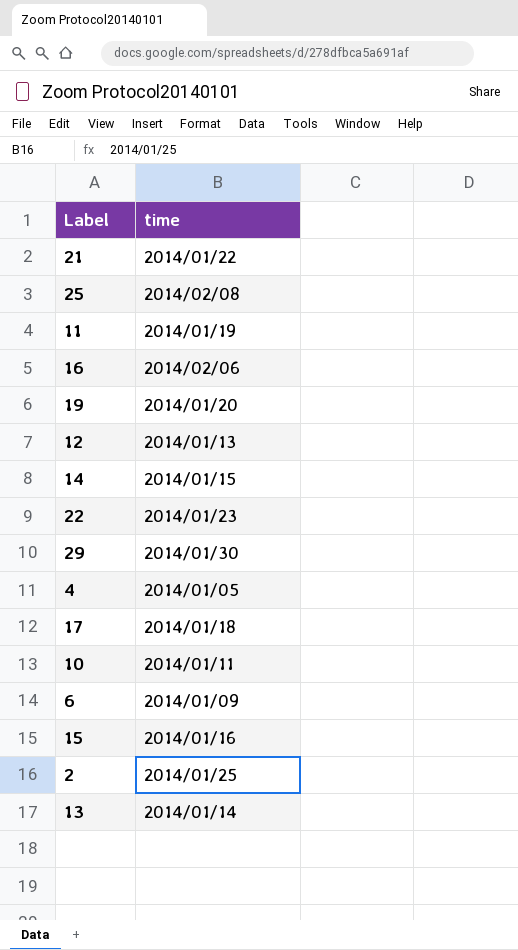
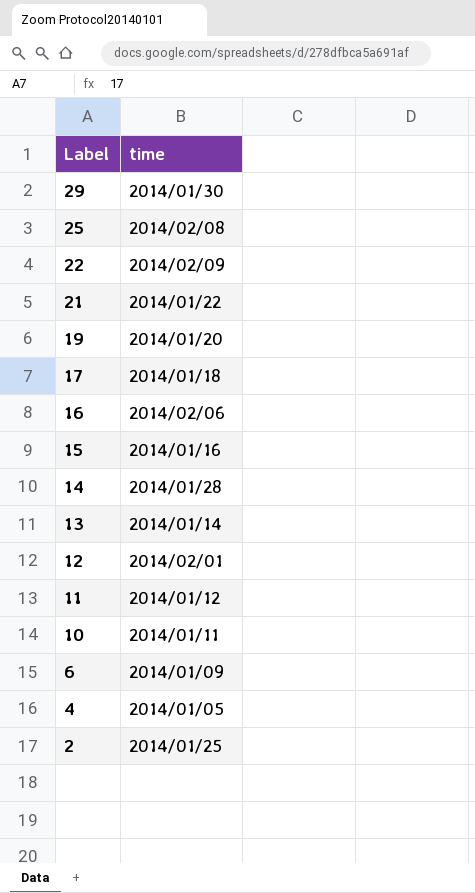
row order: none -> Label descending
22 | time: 2014/01/23 -> 2014/02/09
14 | time: 2014/01/15 -> 2014/01/28
12 | time: 2014/01/13 -> 2014/02/01
11 | time: 2014/01/19 -> 2014/01/12

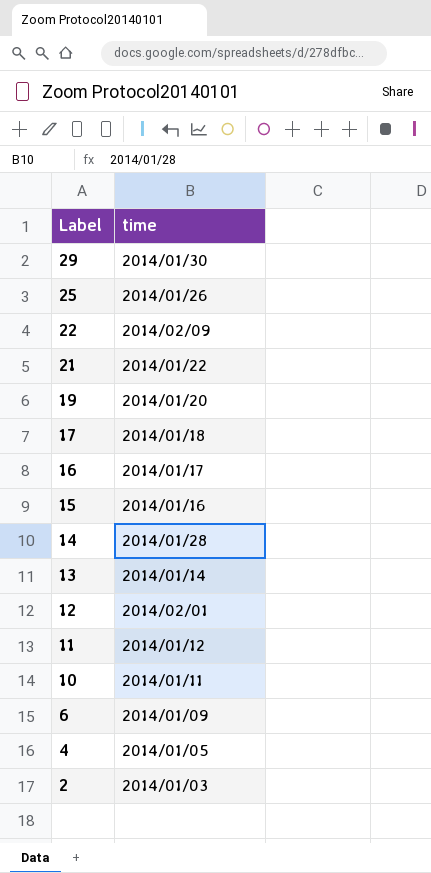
25 | time: 2014/02/08 -> 2014/01/26
16 | time: 2014/02/06 -> 2014/01/17
2 | time: 2014/01/25 -> 2014/01/03

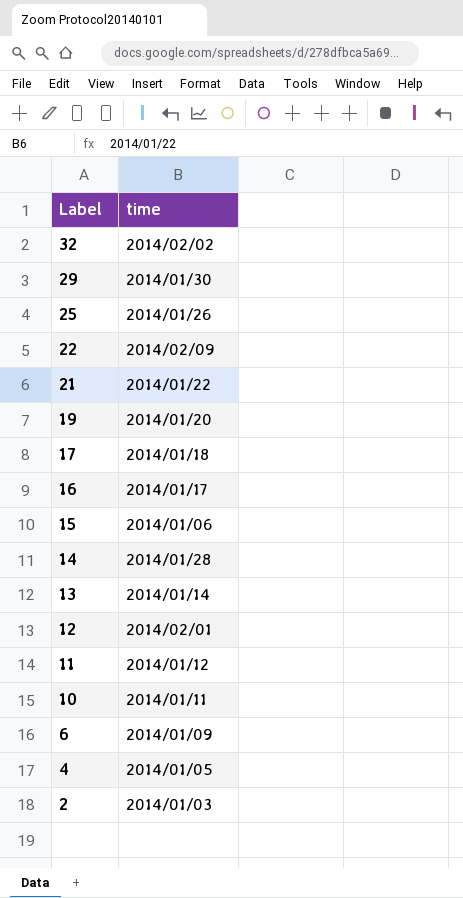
row 32: none -> 2014/02/02
15 | time: 2014/01/16 -> 2014/01/06

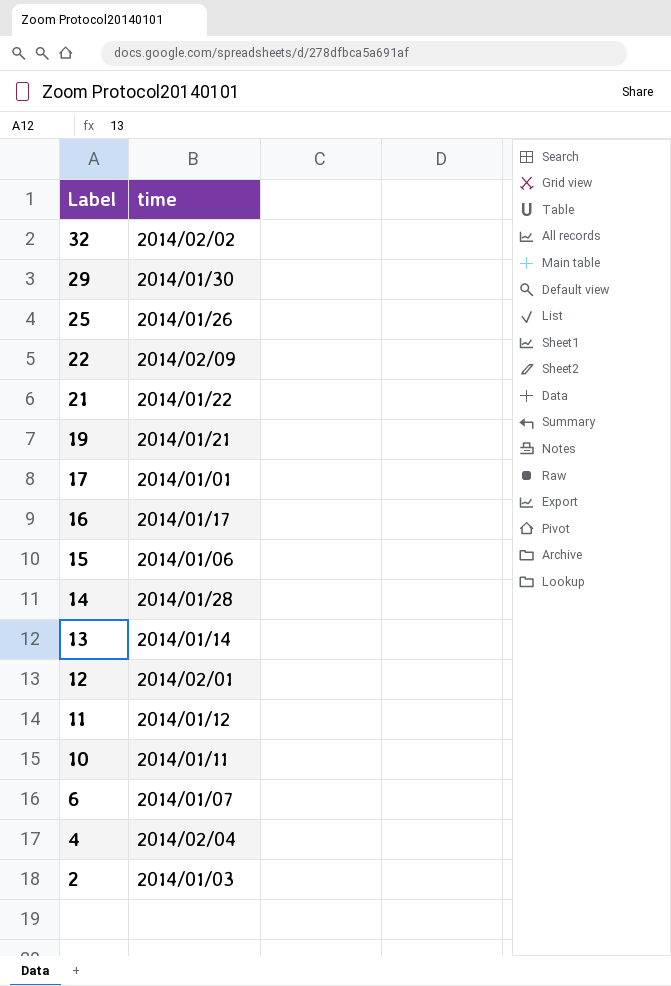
19 | time: 2014/01/20 -> 2014/01/21
17 | time: 2014/01/18 -> 2014/01/01
6 | time: 2014/01/09 -> 2014/01/07
4 | time: 2014/01/05 -> 2014/02/04

